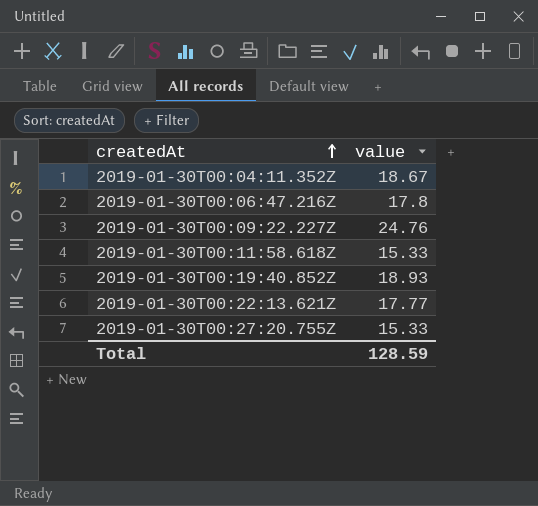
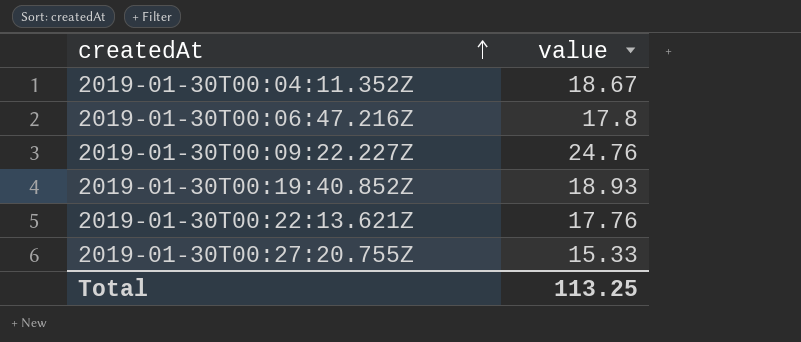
row 2019-01-30T00:11:58.618Z: 15.33 -> none
2019-01-30T00:22:13.621Z | value: 17.77 -> 17.76
Total | value: 128.59 -> 113.25

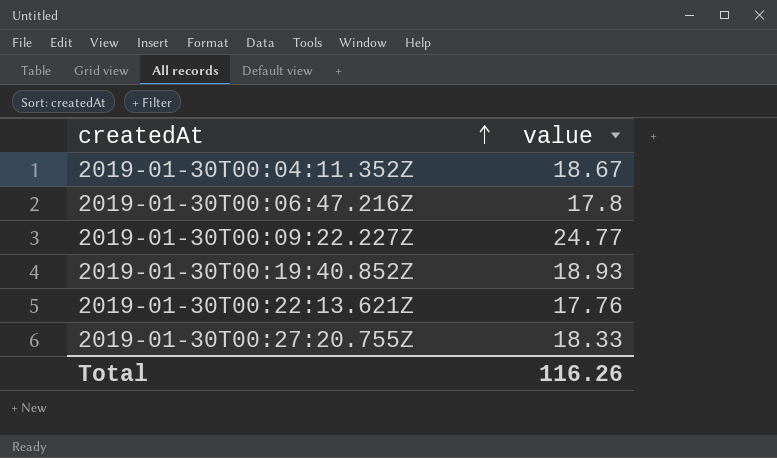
2019-01-30T00:09:22.227Z | value: 24.76 -> 24.77
2019-01-30T00:27:20.755Z | value: 15.33 -> 18.33
Total | value: 113.25 -> 116.26

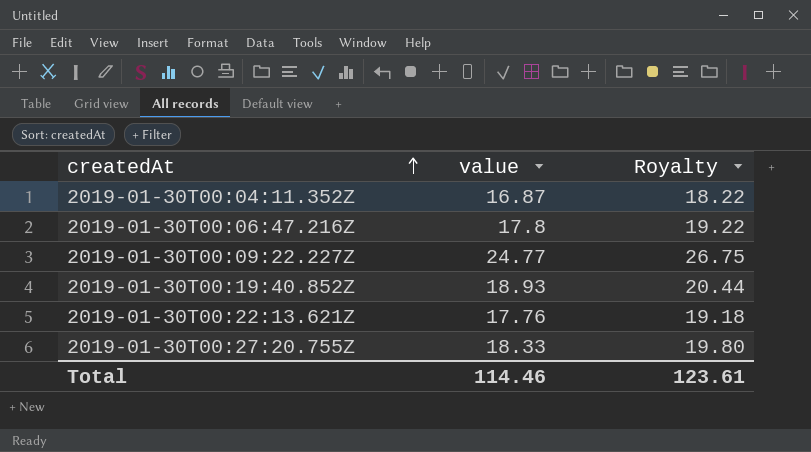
column Royalty | formula: none -> [value] * 1.08
2019-01-30T00:04:11.352Z | value: 18.67 -> 16.87
Total | value: 116.26 -> 114.46

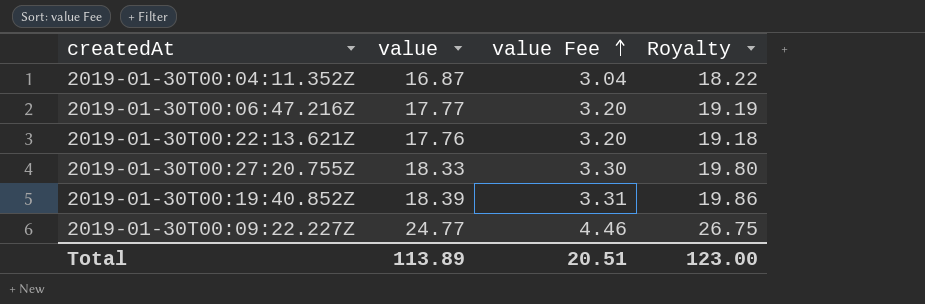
row order: createdAt ascending -> value Fee ascending
column value Fee | formula: none -> [value] * 0.18
2019-01-30T00:06:47.216Z | value: 17.8 -> 17.77
2019-01-30T00:06:47.216Z | Royalty: 19.22 -> 19.19
2019-01-30T00:19:40.852Z | value: 18.93 -> 18.39
2019-01-30T00:19:40.852Z | Royalty: 20.44 -> 19.86
Total | value: 114.46 -> 113.89
Total | Royalty: 123.61 -> 123.00

